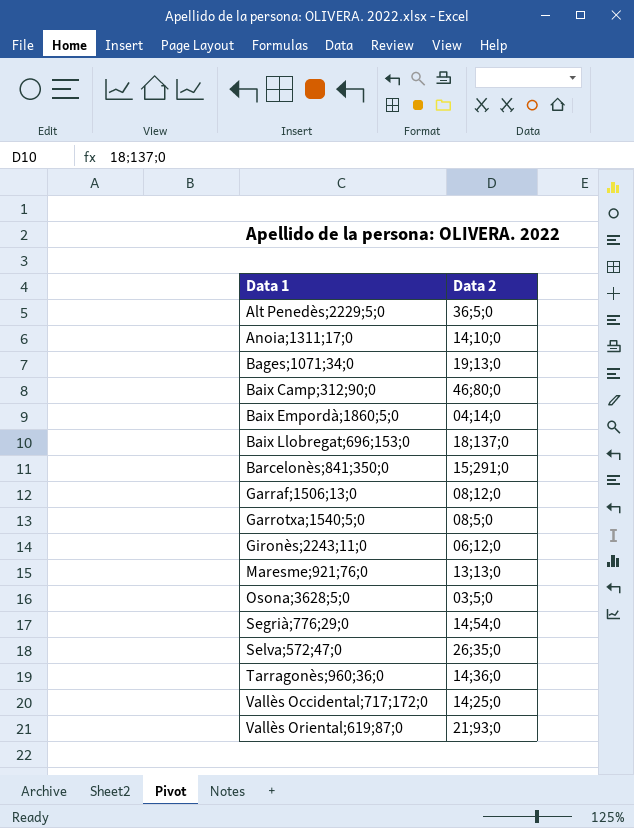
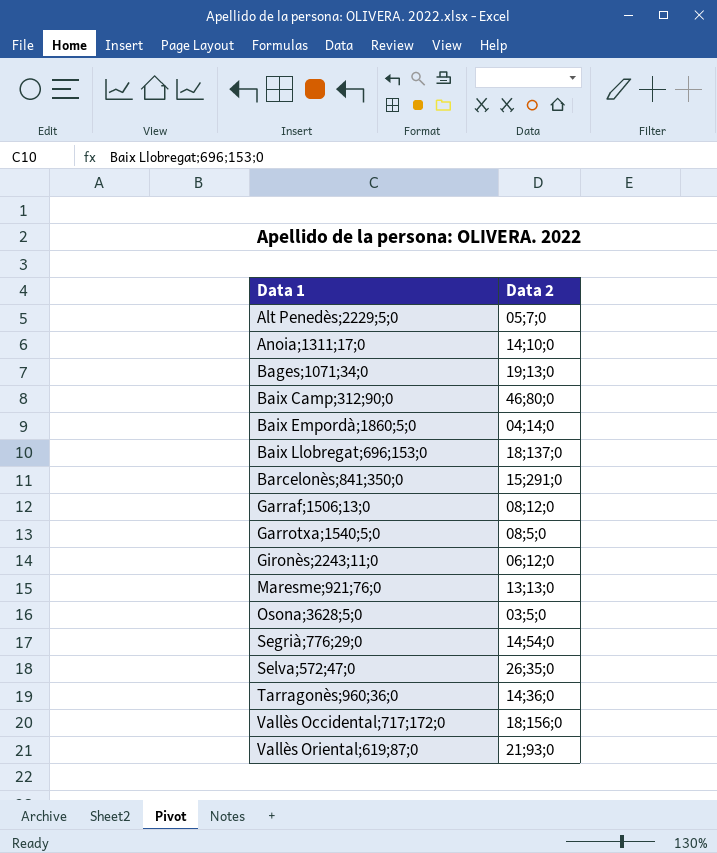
Alt Penedès;2229;5;0 | Data 2: 36;5;0 -> 05;7;0
Vallès Occidental;717;172;0 | Data 2: 14;25;0 -> 18;156;0

